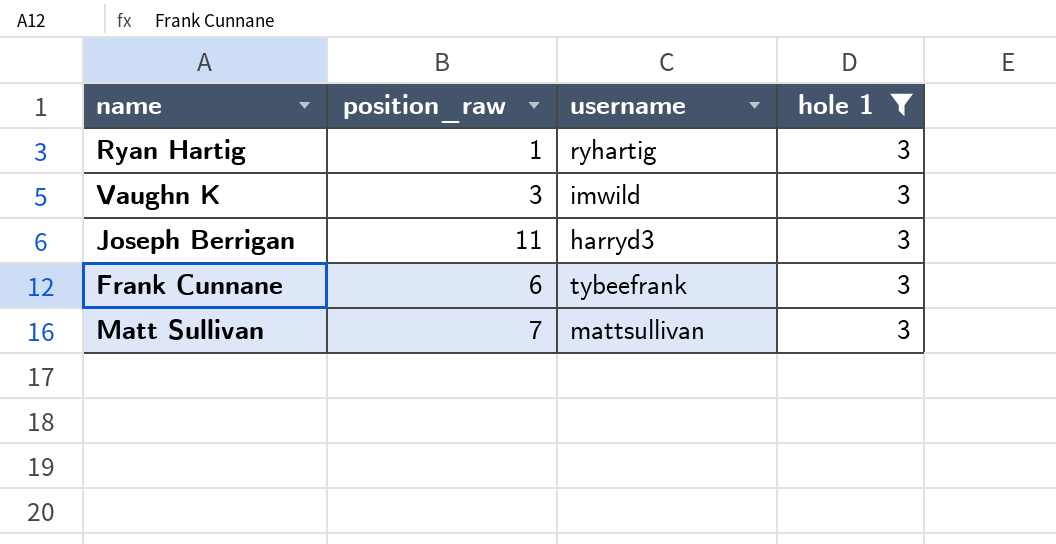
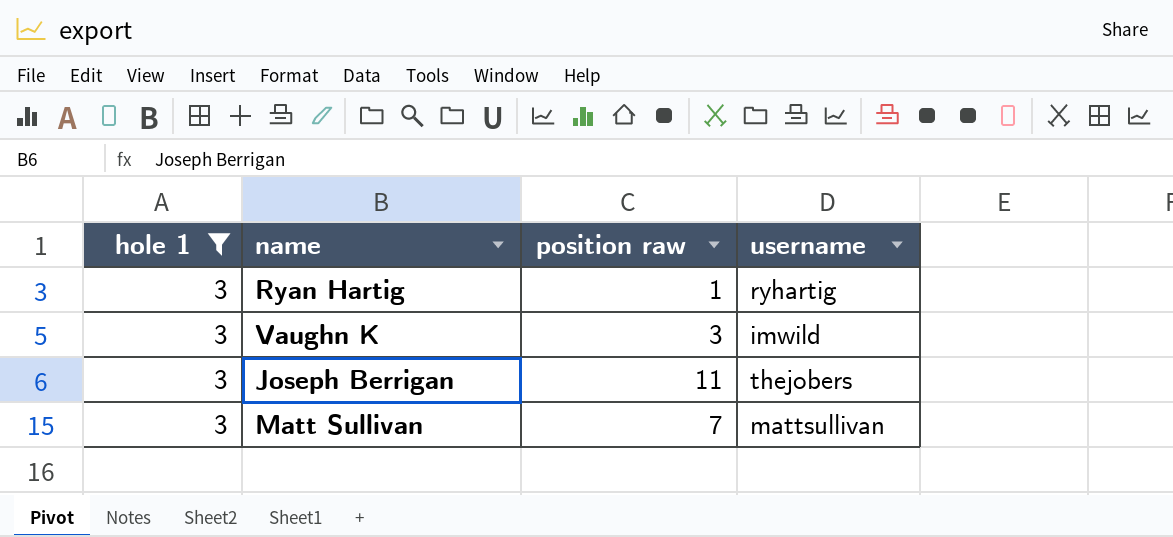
column hole 1 | position: 4 -> 1
column name: position_raw -> position raw
row Frank Cunnane: 6 | tybeefrank | 3 -> none
Joseph Berrigan | username: harryd3 -> thejobers

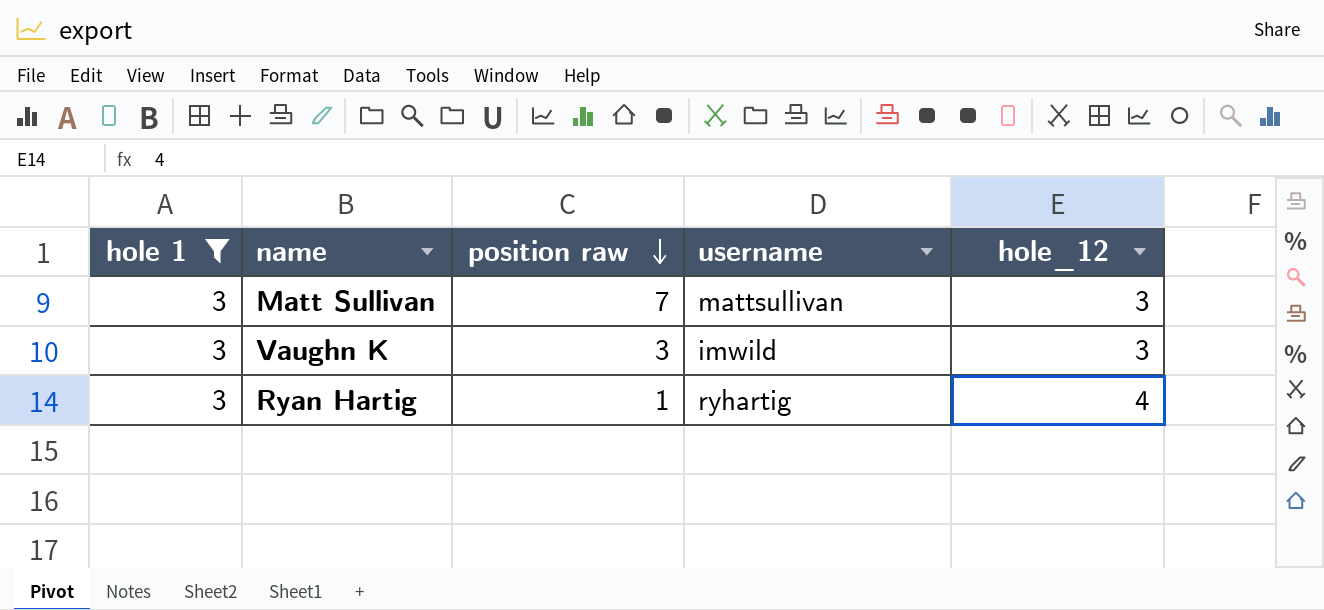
row order: none -> position raw descending
column hole_12 | position: none -> 5
row Joseph Berrigan: 3 | 11 | thejobers -> none

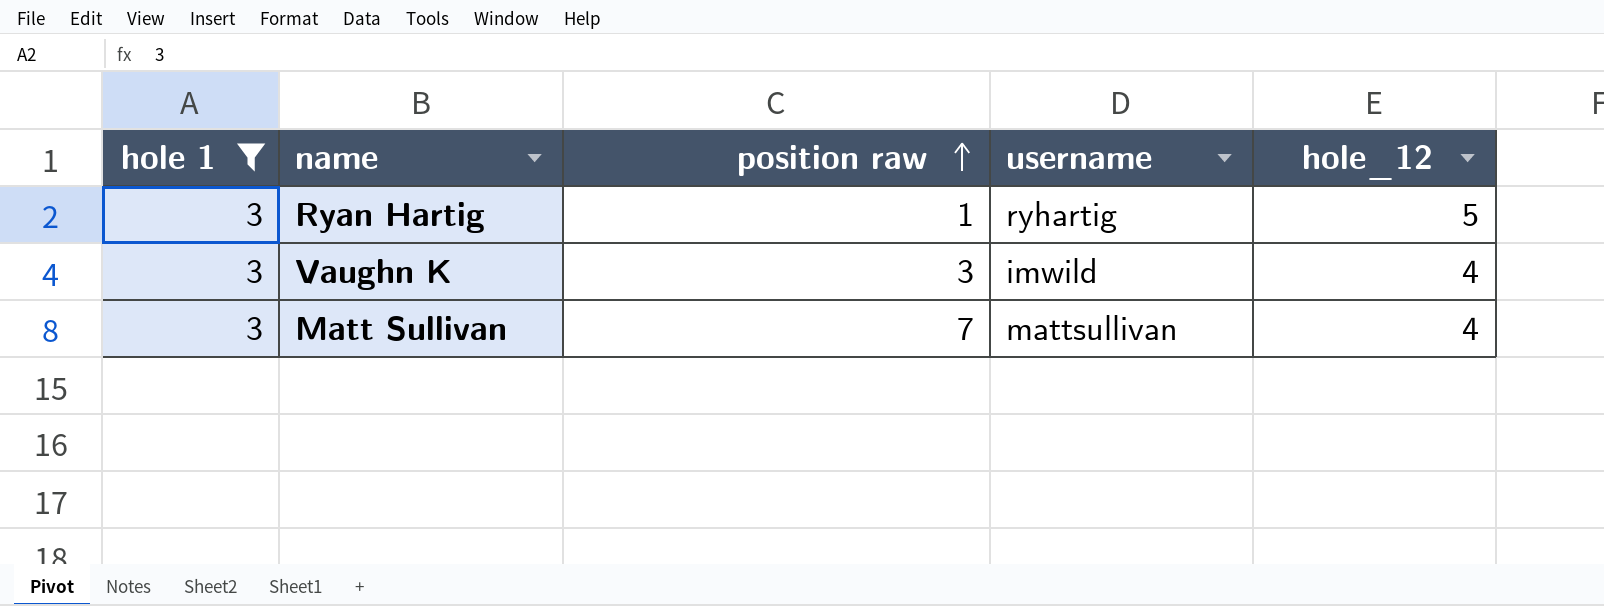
row order: position raw descending -> position raw ascending
Ryan Hartig | hole_12: 4 -> 5
Vaughn K | hole_12: 3 -> 4
Matt Sullivan | hole_12: 3 -> 4

